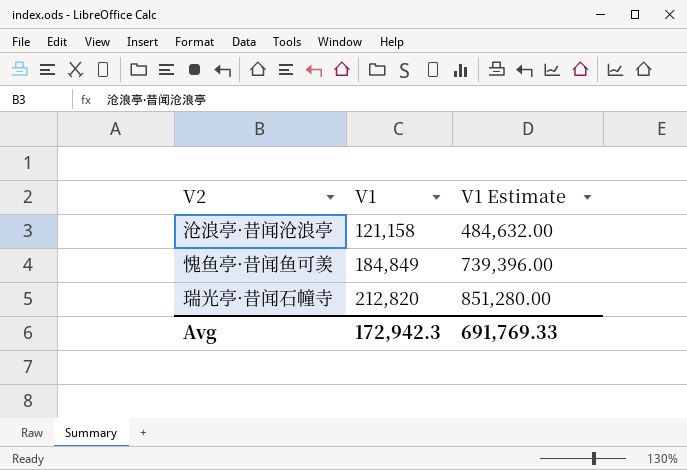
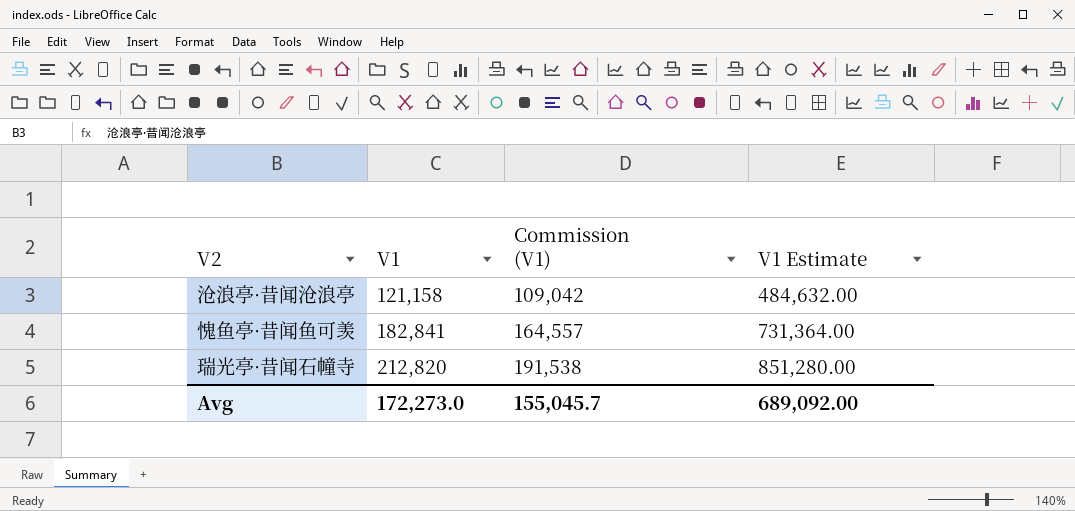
column Commission (V1) | formula: none -> [V1] * 0.9
愧鱼亭·昔闻鱼可羡 | V1: 184,849 -> 182,841
愧鱼亭·昔闻鱼可羡 | V1 Estimate: 739,396.00 -> 731,364.00
Avg | V1: 172,942.3 -> 172,273.0
Avg | V1 Estimate: 691,769.33 -> 689,092.00

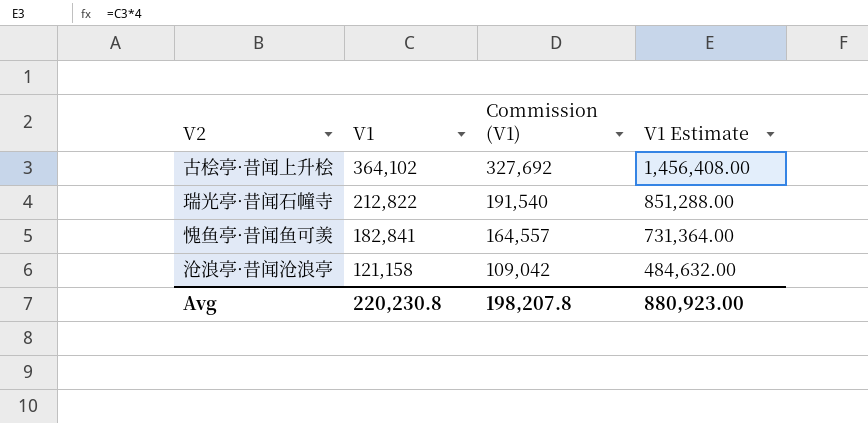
row order: V1 ascending -> V1 descending
row 古桧亭·昔闻上升桧: none -> 364,102 | 327,692 | 1,456,408.00
瑞光亭·昔闻石幢寺 | V1: 212,820 -> 212,822
瑞光亭·昔闻石幢寺 | Commission (V1): 191,538 -> 191,540
瑞光亭·昔闻石幢寺 | V1 Estimate: 851,280.00 -> 851,288.00
Avg | V1: 172,273.0 -> 220,230.8
Avg | Commission (V1): 155,045.7 -> 198,207.8
Avg | V1 Estimate: 689,092.00 -> 880,923.00

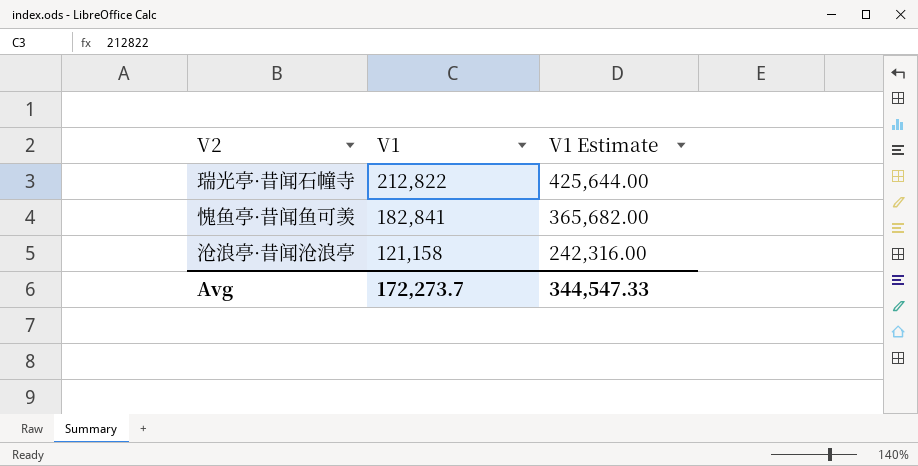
column Commission (V1) | formula: [V1] * 0.9 -> none
column V1 Estimate | formula: [V1] * 4 -> [V1] * 2
row 古桧亭·昔闻上升桧: 364,102 | 327,692 | 1,456,408.00 -> none
Avg | V1: 220,230.8 -> 172,273.7
Avg | V1 Estimate: 880,923.00 -> 344,547.33

